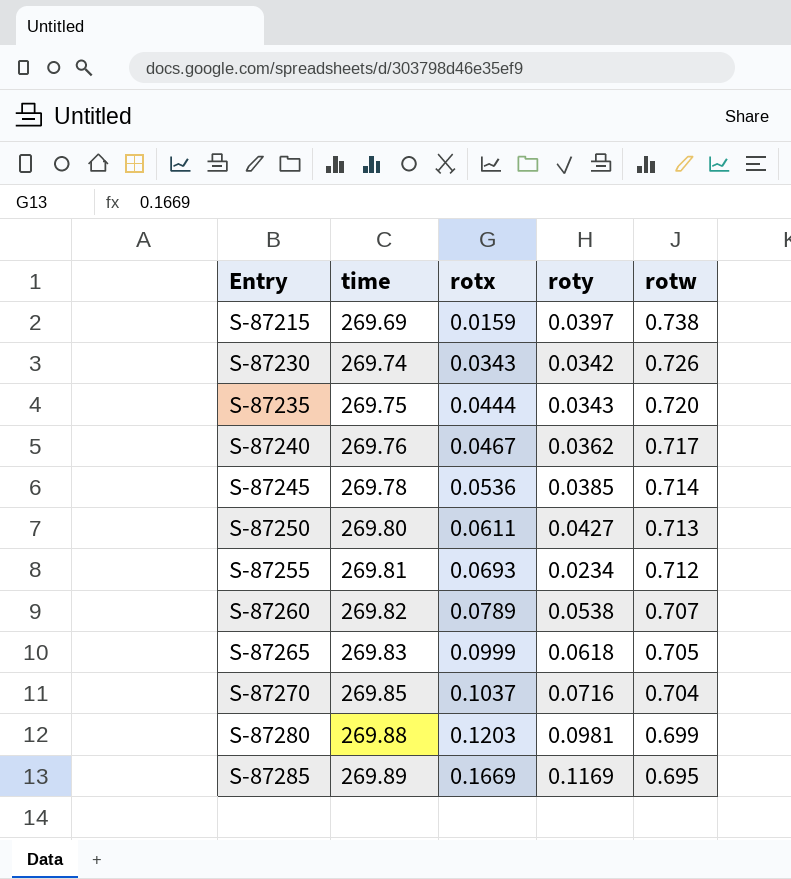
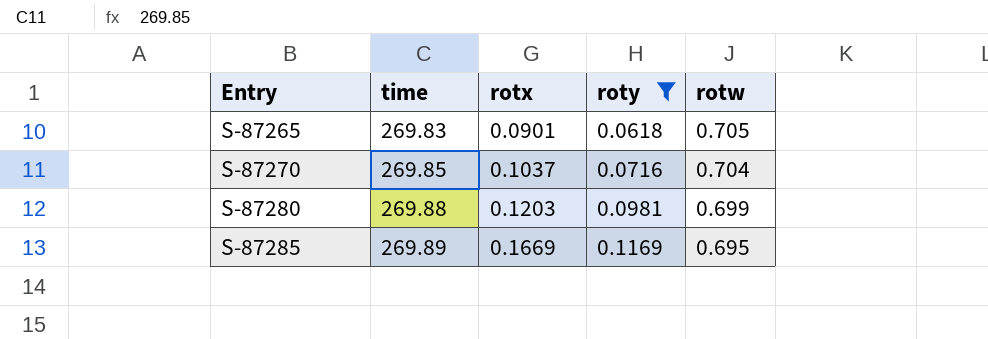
filter: none -> roty >= 0.0618
S-87265 | rotx: 0.0999 -> 0.0901

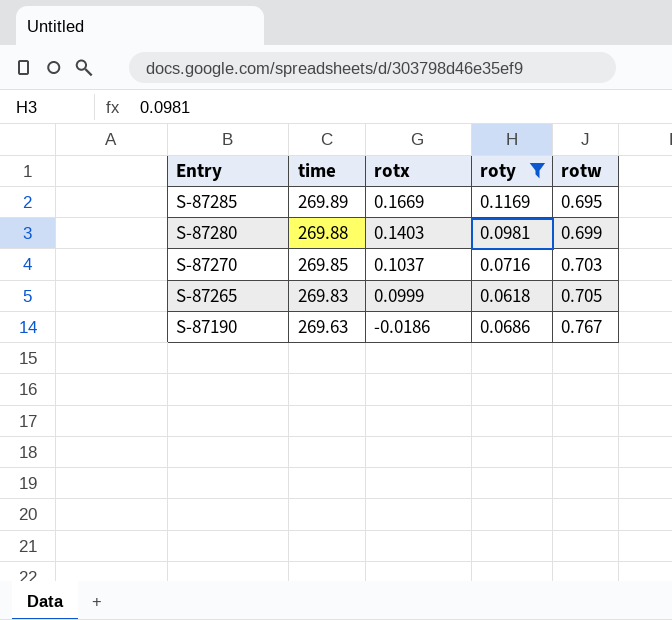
row order: Entry ascending -> Entry descending
S-87280 | rotx: 0.1203 -> 0.1403
S-87270 | rotw: 0.704 -> 0.703
S-87265 | rotx: 0.0901 -> 0.0999
row S-87190: none -> 269.63 | -0.0186 | 0.0686 | 0.767

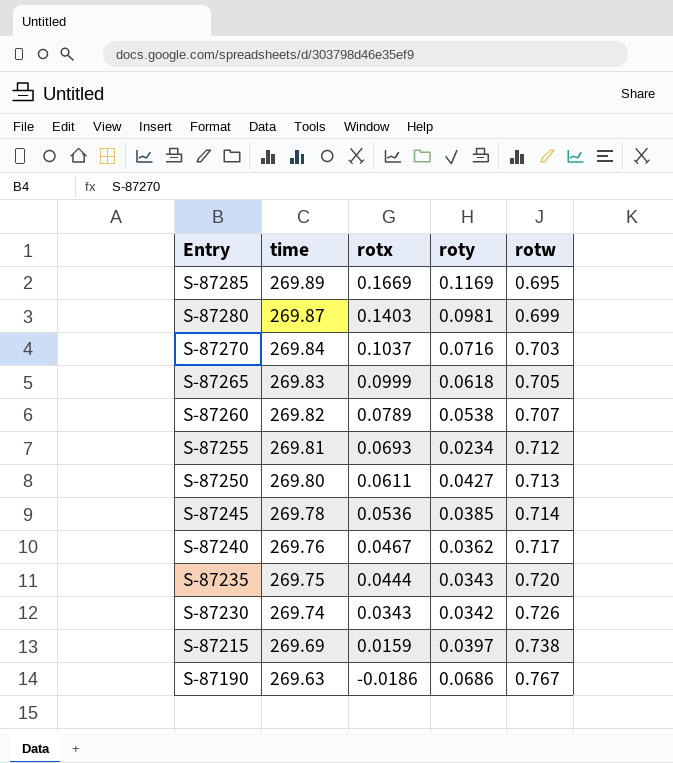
filter: roty >= 0.0618 -> none
S-87280 | time: 269.88 -> 269.87
S-87270 | time: 269.85 -> 269.84

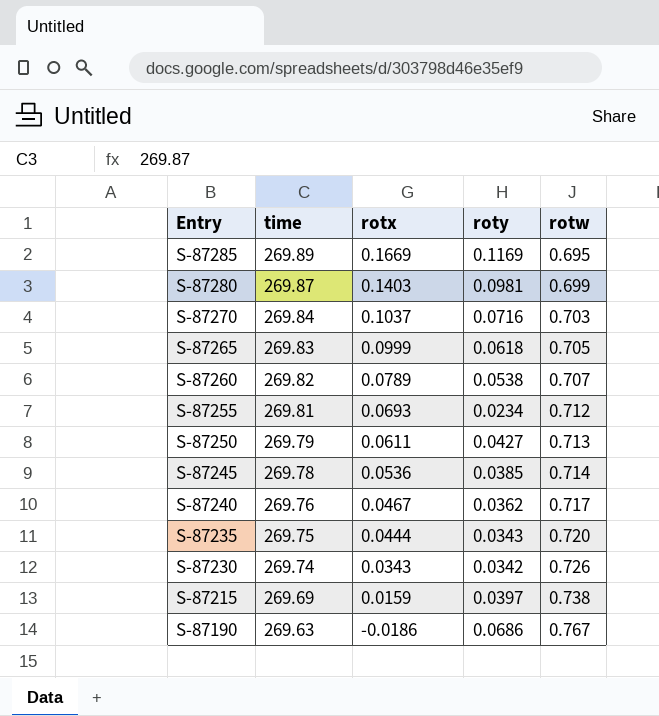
S-87250 | time: 269.80 -> 269.79

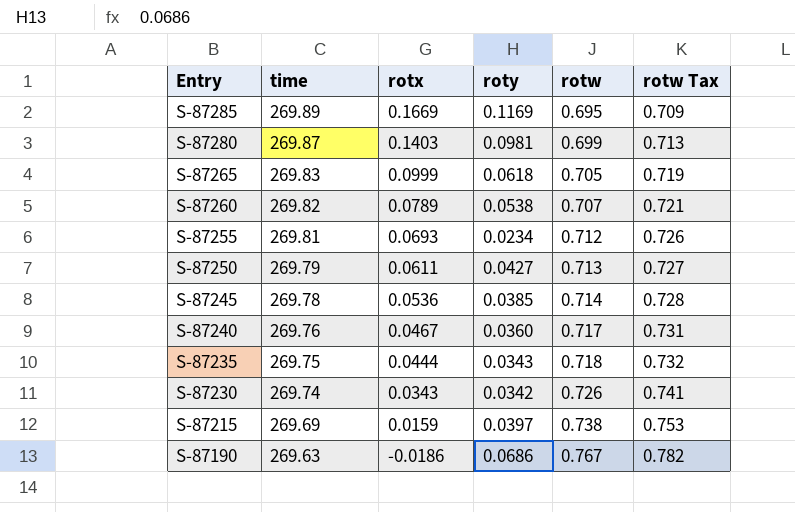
column rotw Tax | formula: none -> [rotw] * 1.02
row S-87270: 269.84 | 0.1037 | 0.0716 | 0.703 -> none
S-87240 | roty: 0.0362 -> 0.0360
S-87235 | rotw: 0.720 -> 0.718

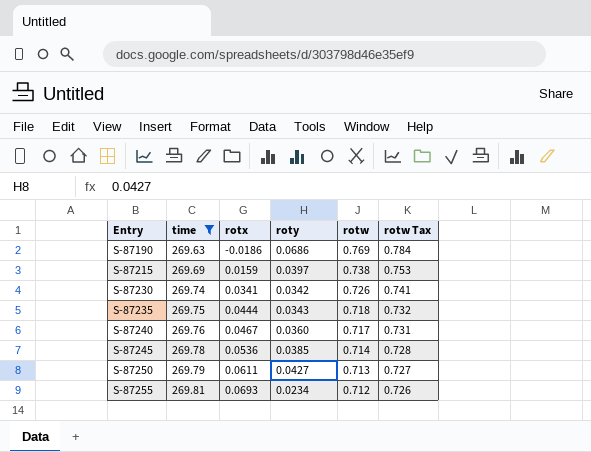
filter: none -> time <= 269.81
row order: Entry descending -> Entry ascending
S-87190 | rotw: 0.767 -> 0.769
S-87190 | rotw Tax: 0.782 -> 0.784
S-87230 | rotx: 0.0343 -> 0.0341

